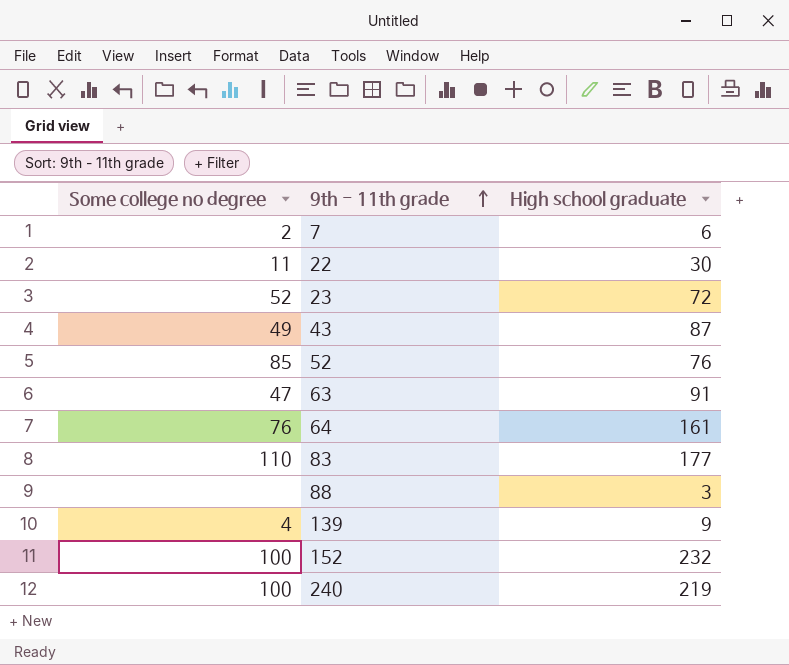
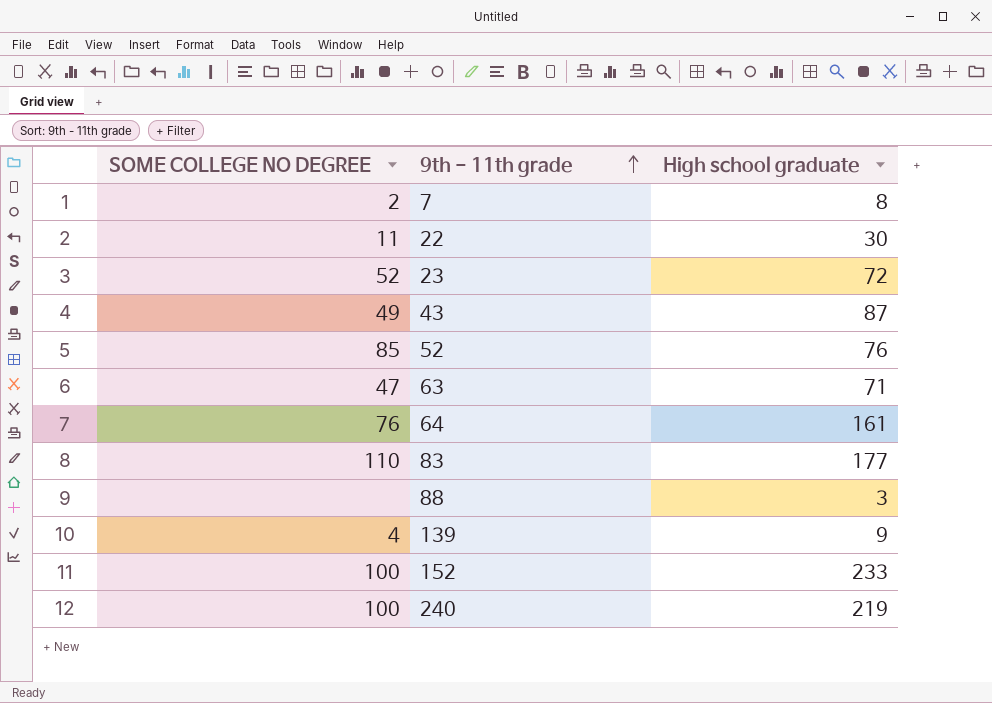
column name: Some college no degree -> SOME COLLEGE NO DEGREE
7 | High school graduate: 6 -> 8
63 | High school graduate: 91 -> 71
152 | High school graduate: 232 -> 233

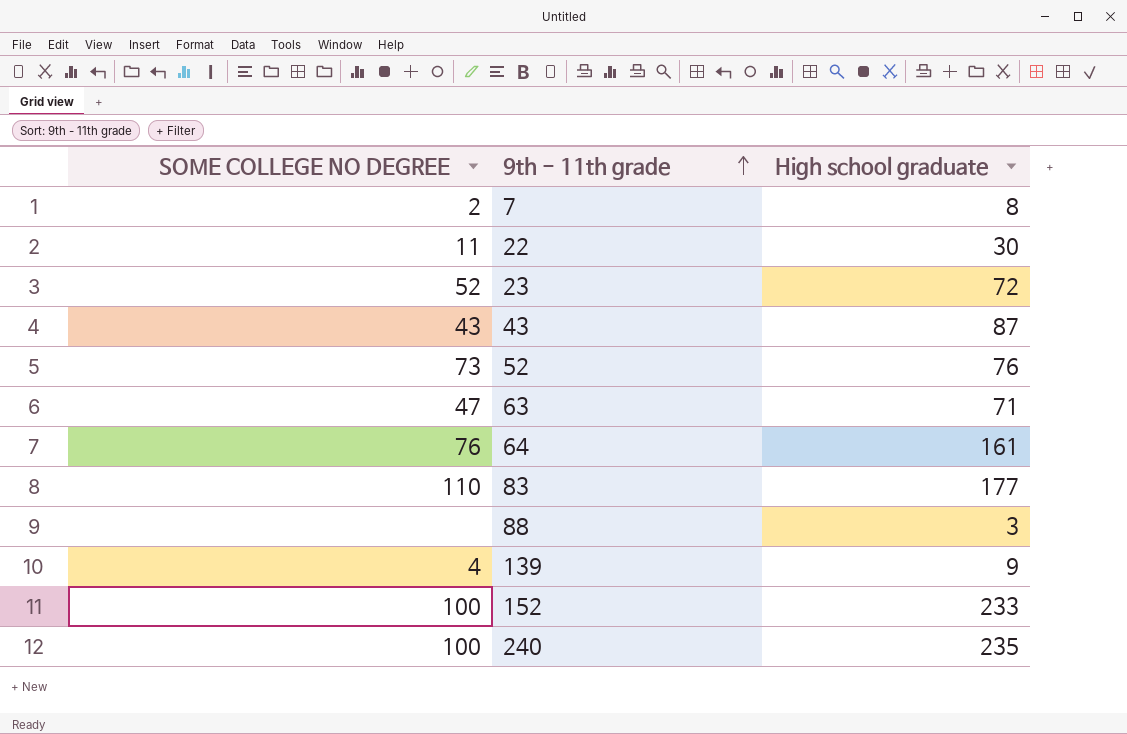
43 | SOME COLLEGE NO DEGREE: 49 -> 43
52 | SOME COLLEGE NO DEGREE: 85 -> 73
240 | High school graduate: 219 -> 235

